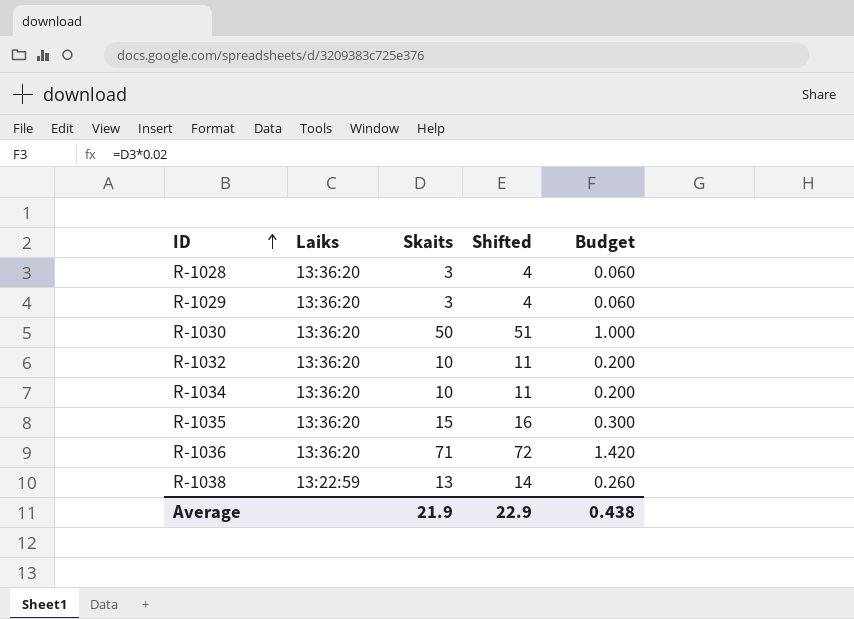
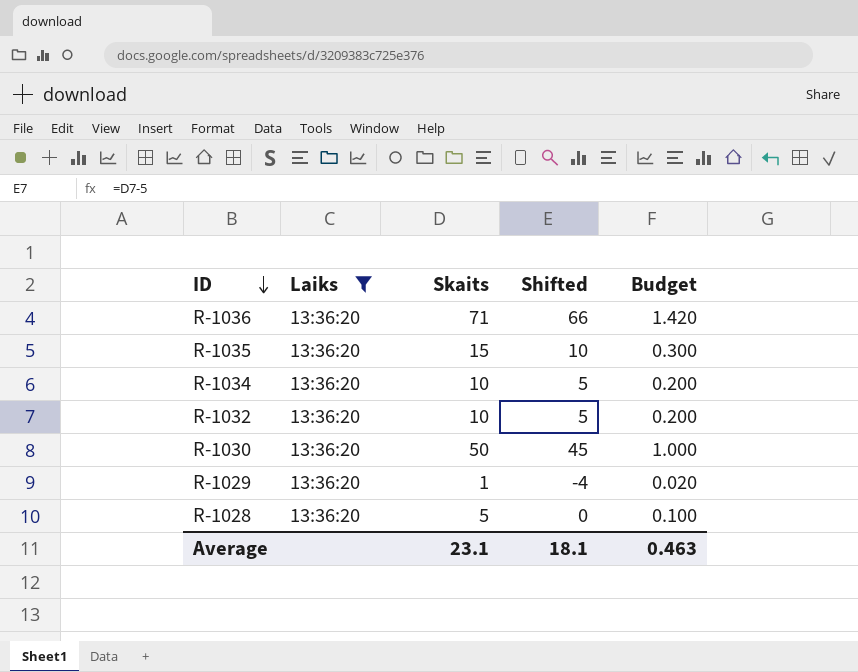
filter: none -> Laiks = 13:36:20
row order: ID ascending -> ID descending
column Shifted | formula: [Skaits] + 1 -> [Skaits] - 5
R-1029 | Skaits: 3 -> 1
R-1029 | Budget: 0.060 -> 0.020
R-1028 | Skaits: 3 -> 5
R-1028 | Budget: 0.060 -> 0.100
Average | Skaits: 21.9 -> 23.1
Average | Shifted: 22.9 -> 18.1
Average | Budget: 0.438 -> 0.463

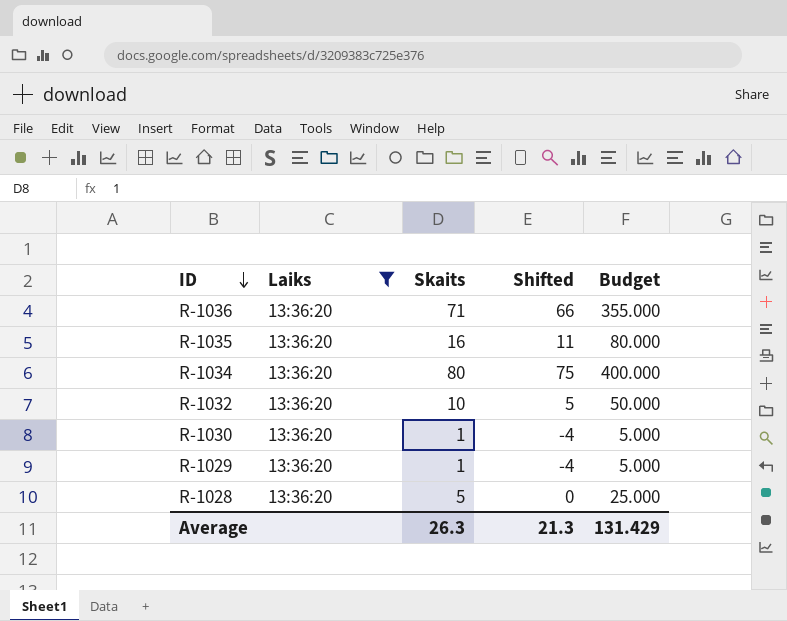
column Budget | formula: [Skaits] * 0.02 -> [Skaits] * 5
R-1035 | Skaits: 15 -> 16
R-1035 | Shifted: 10 -> 11
R-1034 | Skaits: 10 -> 80
R-1034 | Shifted: 5 -> 75
R-1030 | Skaits: 50 -> 1
R-1030 | Shifted: 45 -> -4
Average | Skaits: 23.1 -> 26.3
Average | Shifted: 18.1 -> 21.3
Average | Budget: 0.463 -> 131.429

